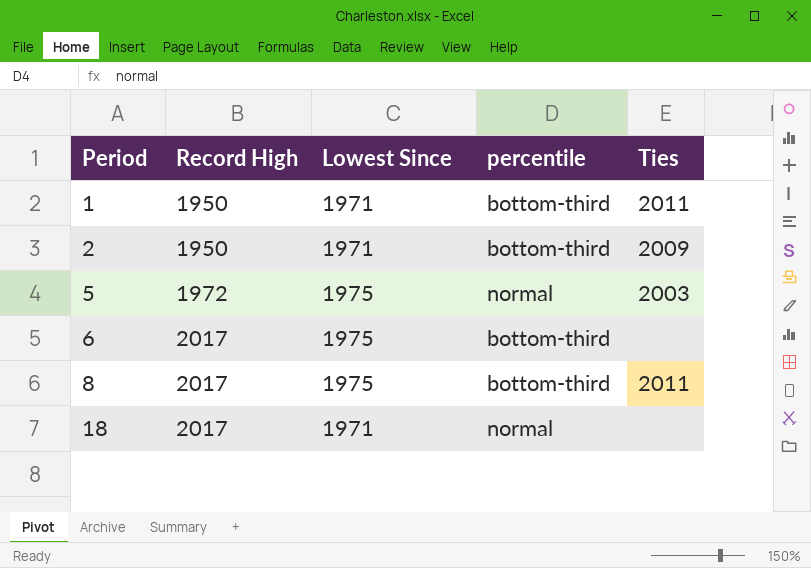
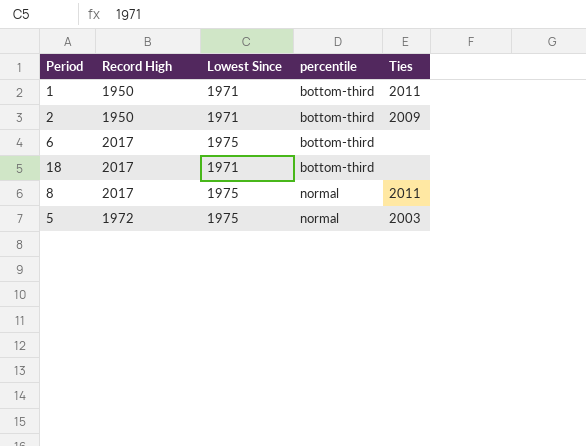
row order: Period ascending -> percentile ascending
18 | percentile: normal -> bottom-third
8 | percentile: bottom-third -> normal

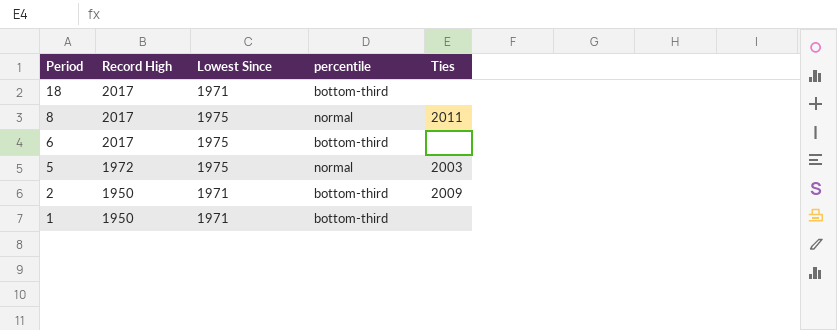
row order: percentile ascending -> Period descending
1 | Ties: 2011 -> none

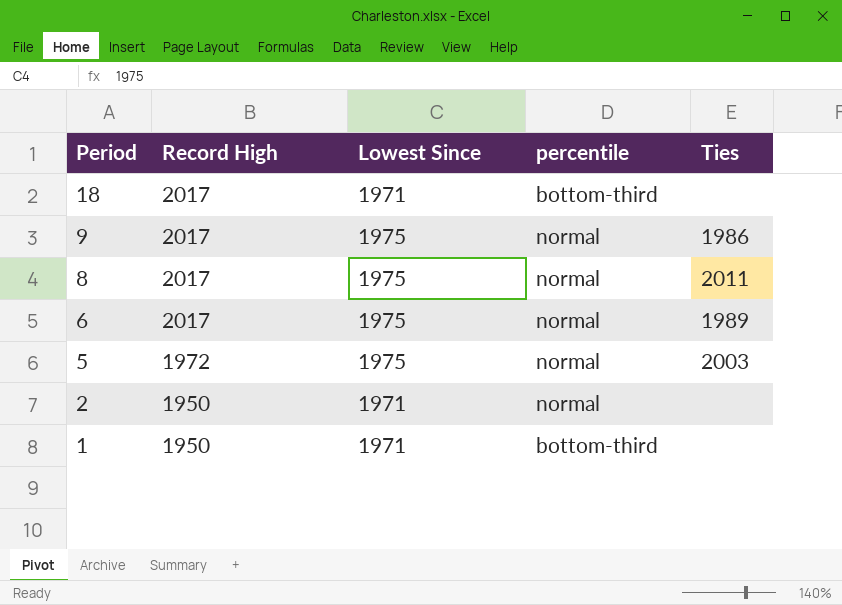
row 9: none -> 2017 | 1975 | normal | 1986
6 | percentile: bottom-third -> normal
6 | Ties: none -> 1989
2 | percentile: bottom-third -> normal
2 | Ties: 2009 -> none

